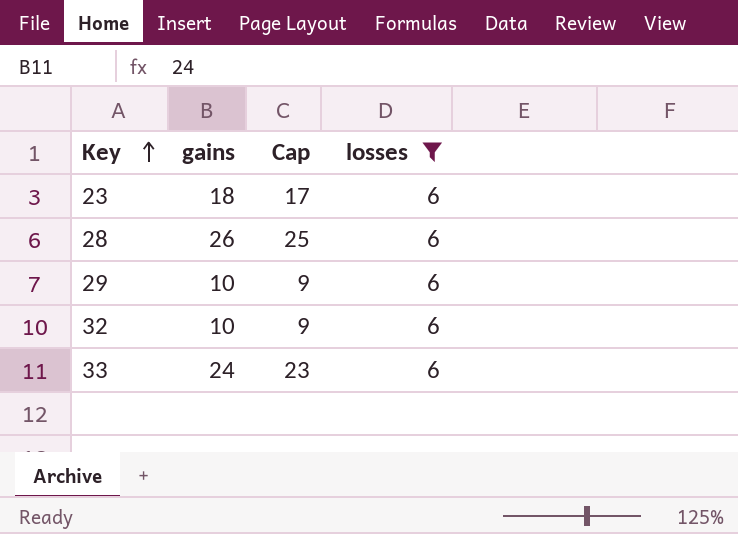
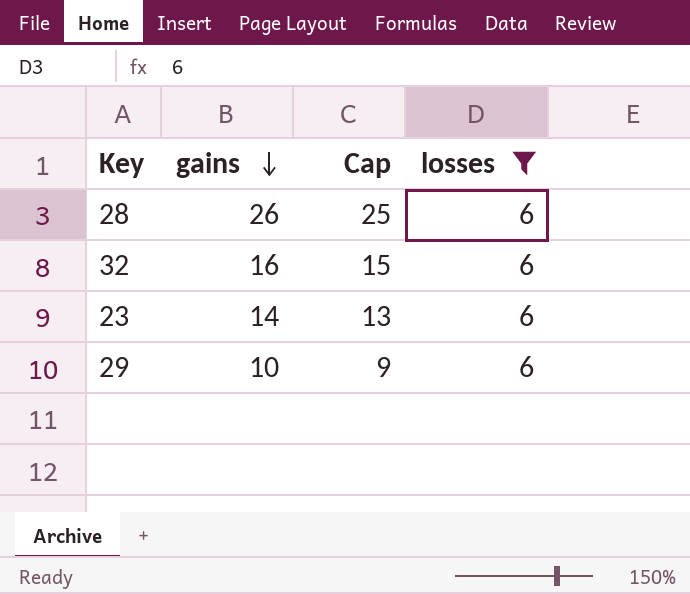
row order: Key ascending -> gains descending
row 33: 24 | 23 | 6 -> none
32 | gains: 10 -> 16
32 | Cap: 9 -> 15
23 | gains: 18 -> 14
23 | Cap: 17 -> 13

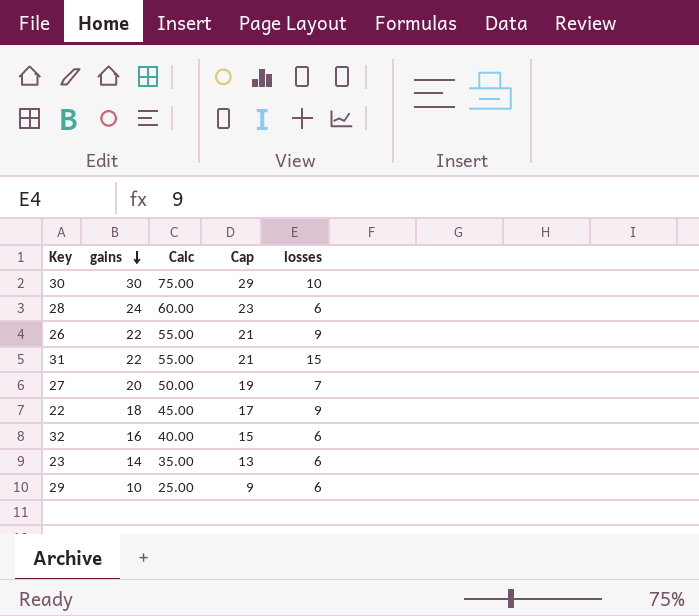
filter: losses = 6 -> none
column Calc | formula: none -> [gains] * 2.5
28 | gains: 26 -> 24
28 | Cap: 25 -> 23

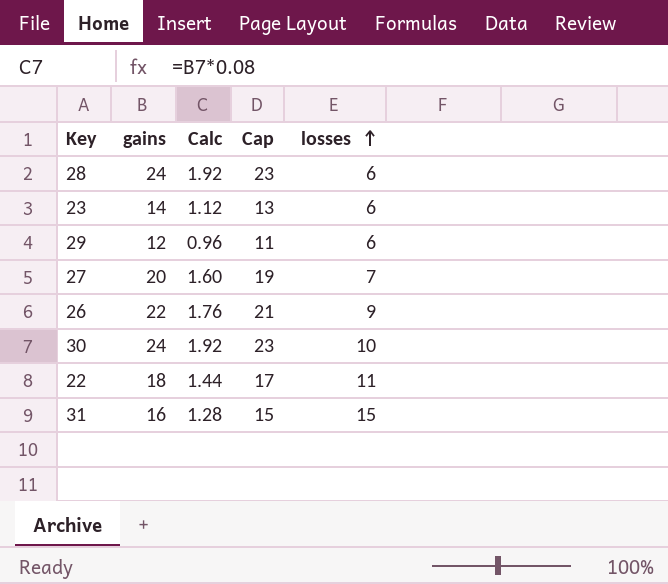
row order: gains descending -> losses ascending
column Calc | formula: [gains] * 2.5 -> [gains] * 0.08
row 32: 16 | 40.00 | 15 | 6 -> none
29 | gains: 10 -> 12
29 | Cap: 9 -> 11
30 | gains: 30 -> 24
30 | Cap: 29 -> 23
22 | losses: 9 -> 11
31 | gains: 22 -> 16
31 | Cap: 21 -> 15

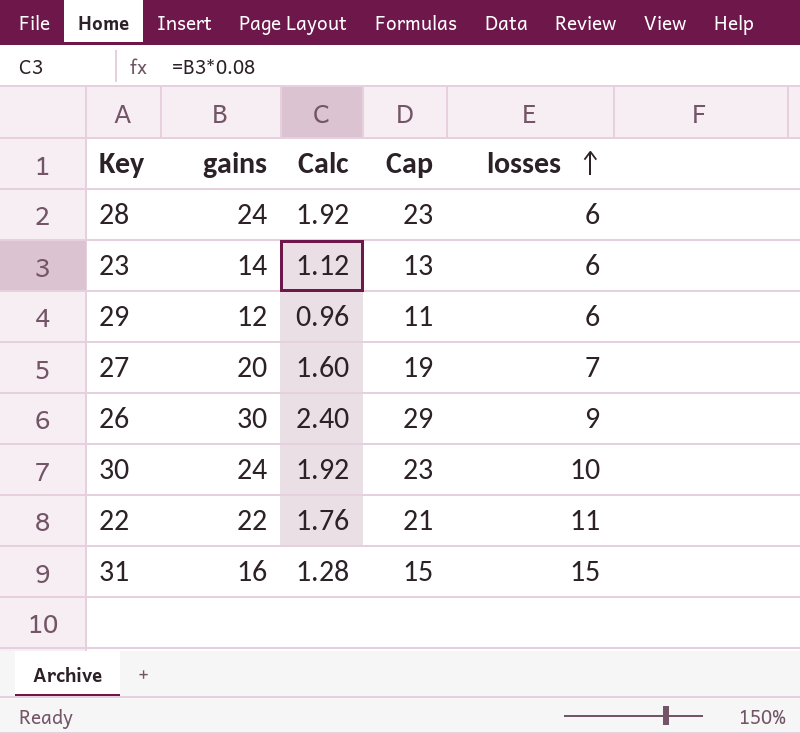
26 | gains: 22 -> 30
26 | Calc: 1.76 -> 2.40
26 | Cap: 21 -> 29
22 | gains: 18 -> 22
22 | Calc: 1.44 -> 1.76
22 | Cap: 17 -> 21

